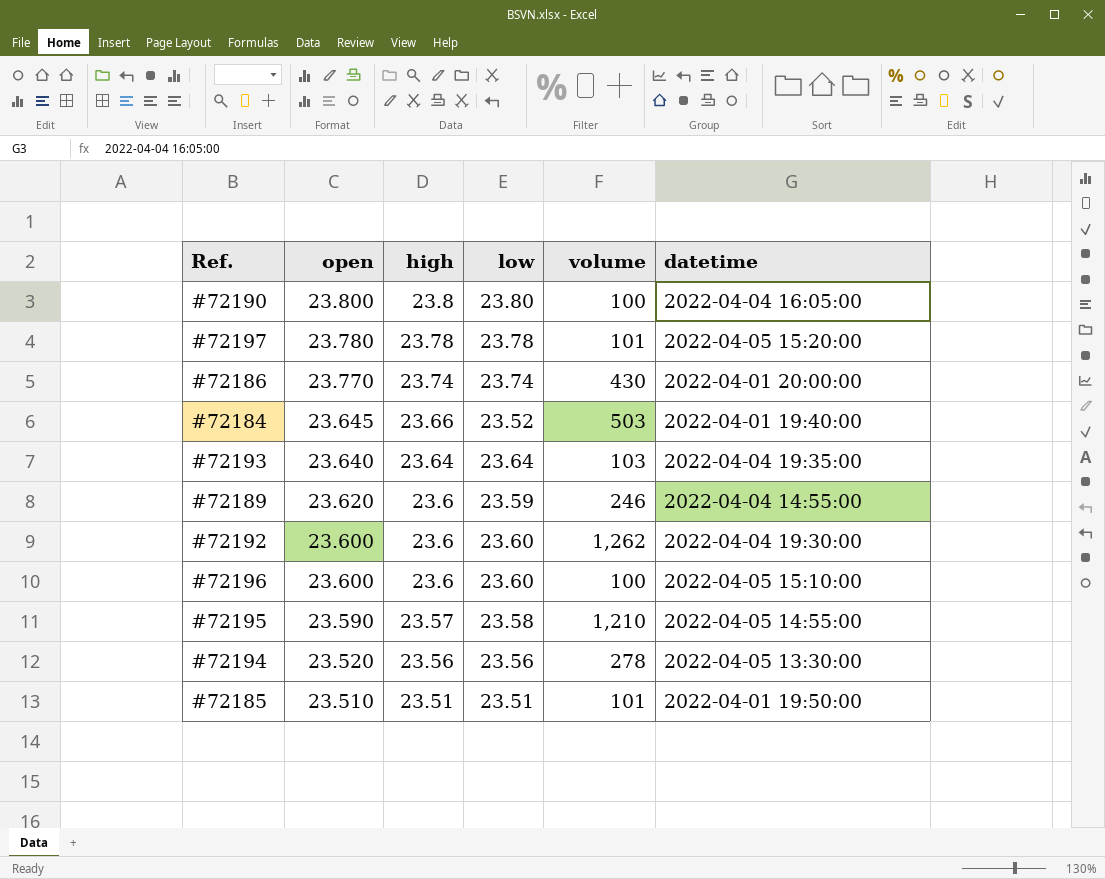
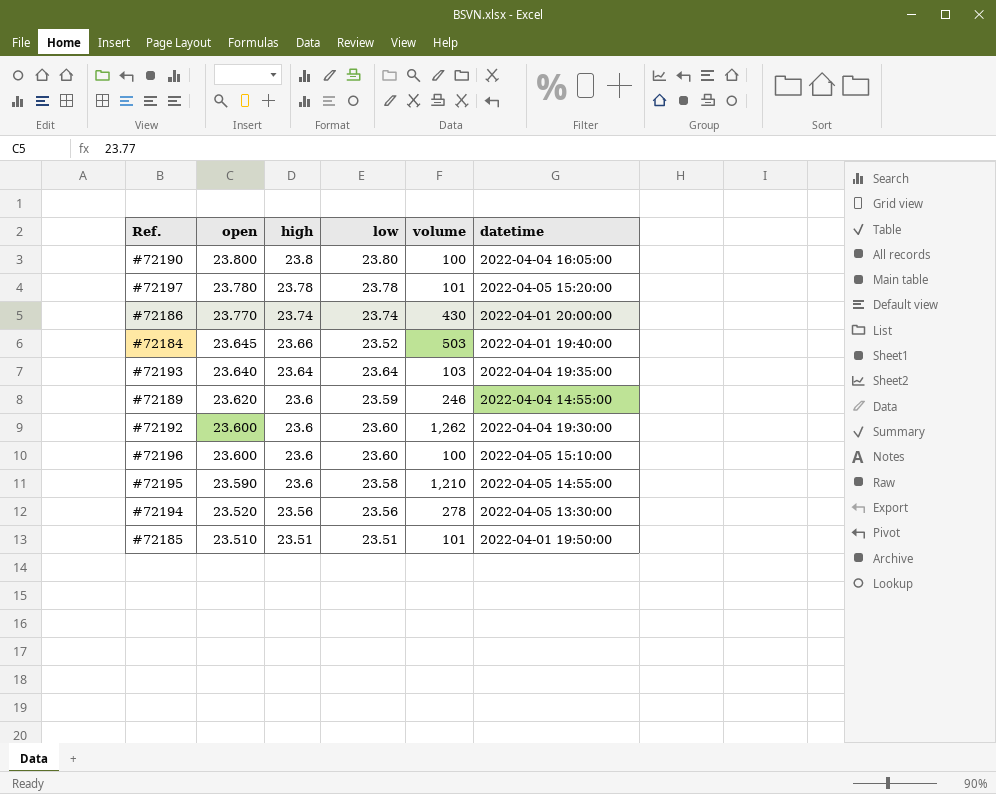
#72195 | high: 23.57 -> 23.6

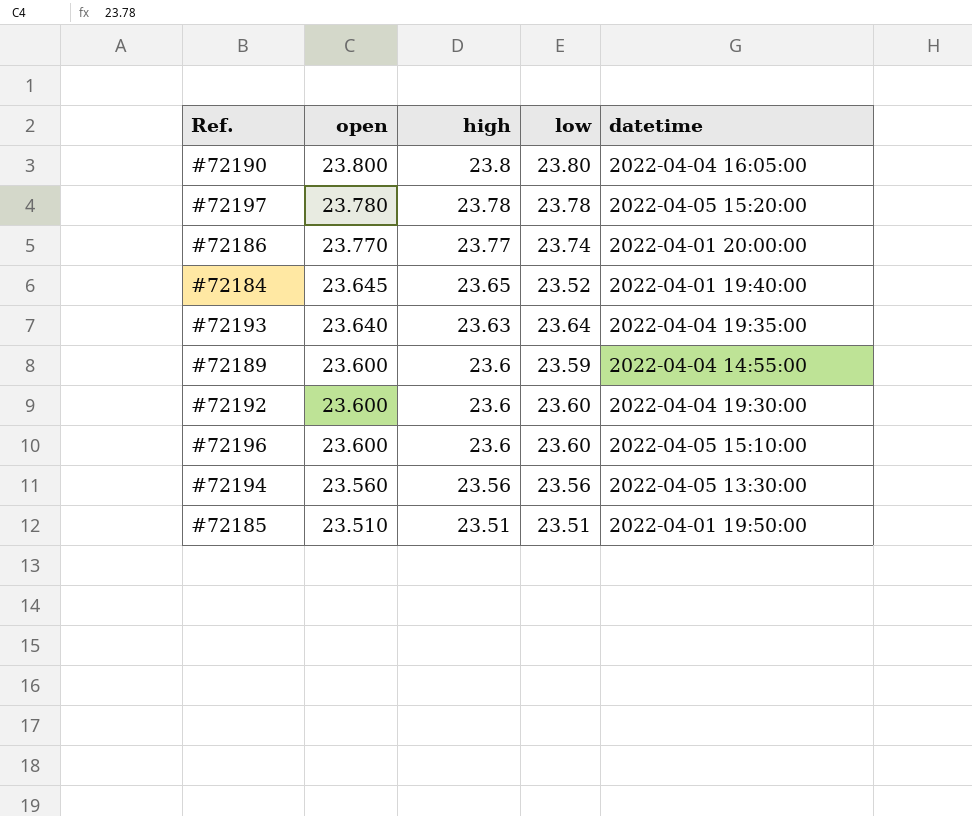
column volume | position: 5 -> none
row #72195: 23.590 | 23.6 | 23.58 | 1,210 | 2022-04-05 14:55:00 -> none
#72186 | high: 23.74 -> 23.77
#72184 | high: 23.66 -> 23.65
#72193 | high: 23.64 -> 23.63
#72189 | open: 23.620 -> 23.600
#72194 | open: 23.520 -> 23.560

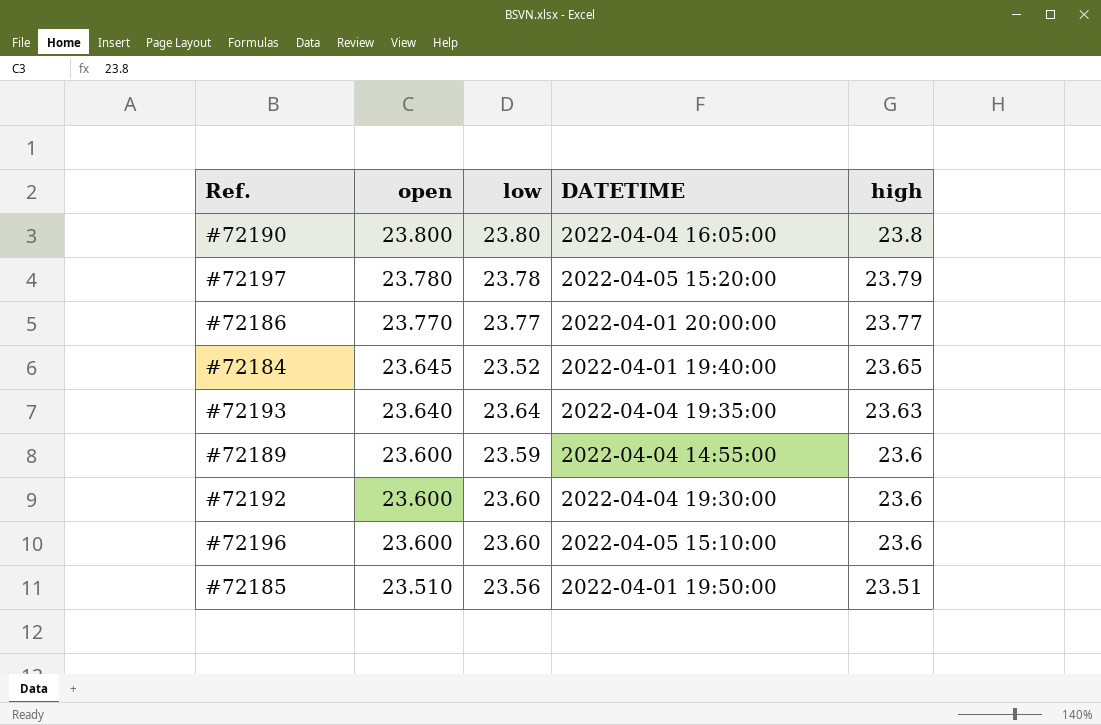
column name: datetime -> DATETIME
column high | position: 3 -> 5
row #72194: 23.560 | 23.56 | 23.56 | 2022-04-05 13:30:00 -> none
#72197 | high: 23.78 -> 23.79
#72186 | low: 23.74 -> 23.77
#72185 | low: 23.51 -> 23.56

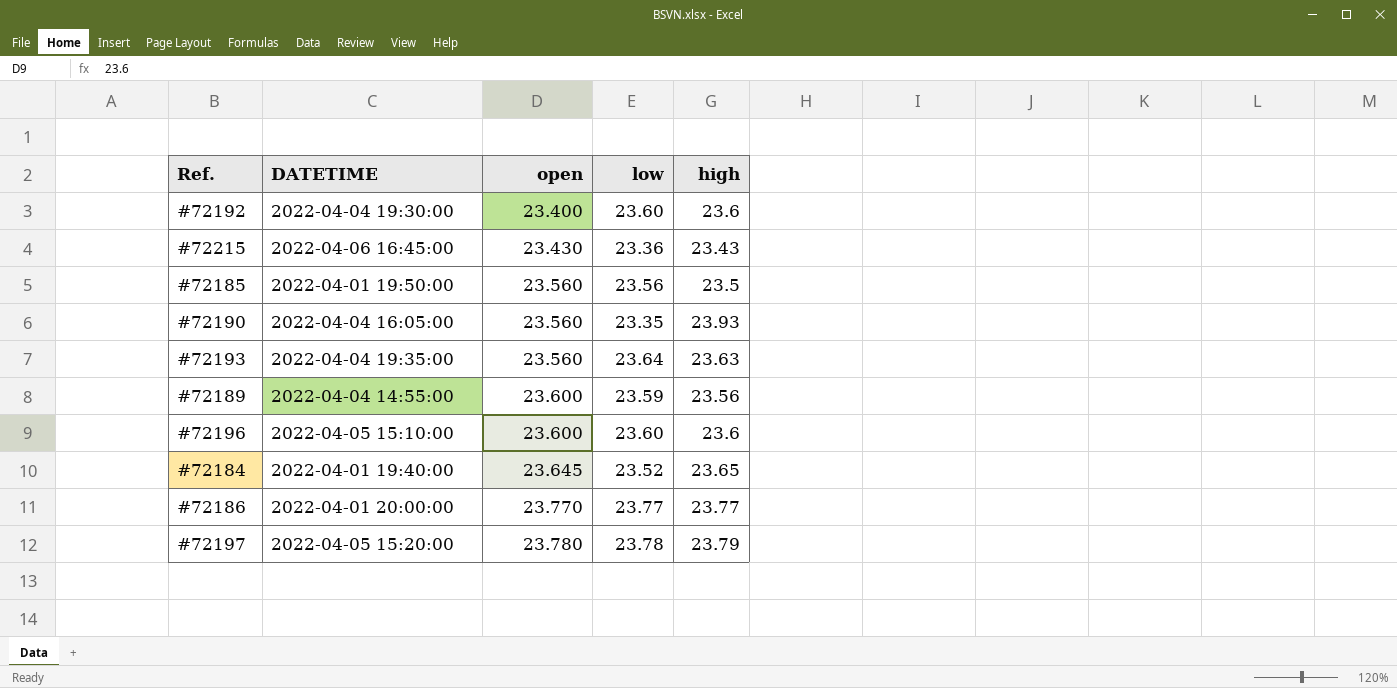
row order: open descending -> open ascending
column DATETIME | position: 4 -> 2
#72192 | open: 23.600 -> 23.400
row #72215: none -> 2022-04-06 16:45:00 | 23.430 | 23.36 | 23.43
#72185 | open: 23.510 -> 23.560
#72185 | high: 23.51 -> 23.5
#72190 | open: 23.800 -> 23.560
#72190 | low: 23.80 -> 23.35
#72190 | high: 23.8 -> 23.93
#72193 | open: 23.640 -> 23.560
#72189 | high: 23.6 -> 23.56

